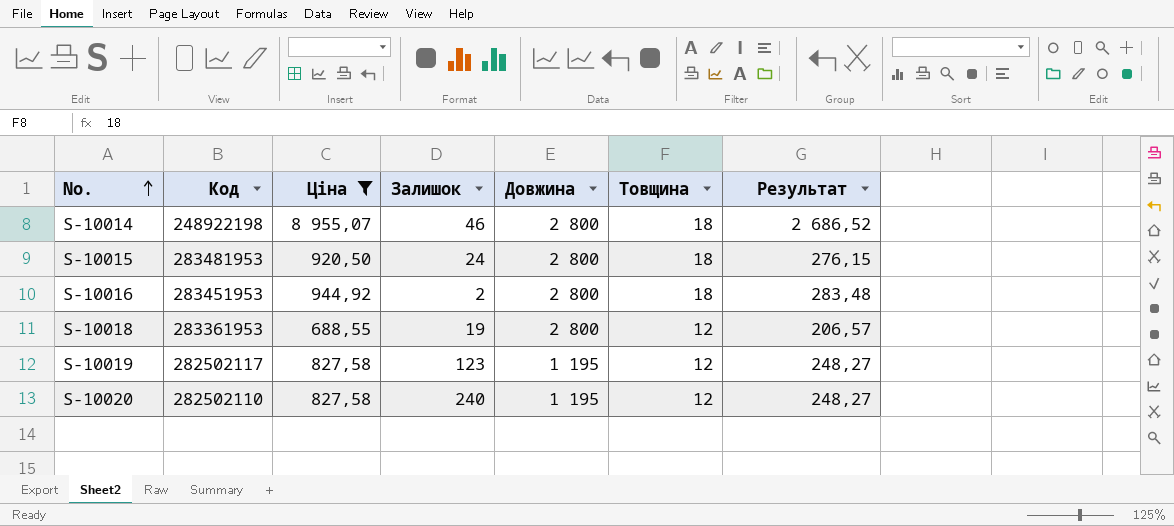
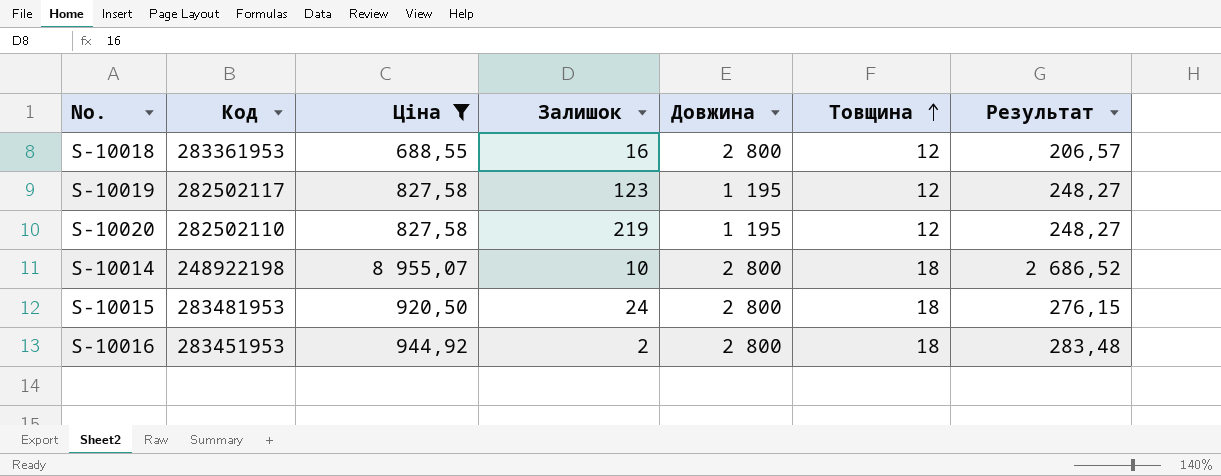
row order: No. ascending -> Товщина ascending
S-10018 | Залишок: 19 -> 16
S-10020 | Залишок: 240 -> 219
S-10014 | Залишок: 46 -> 10

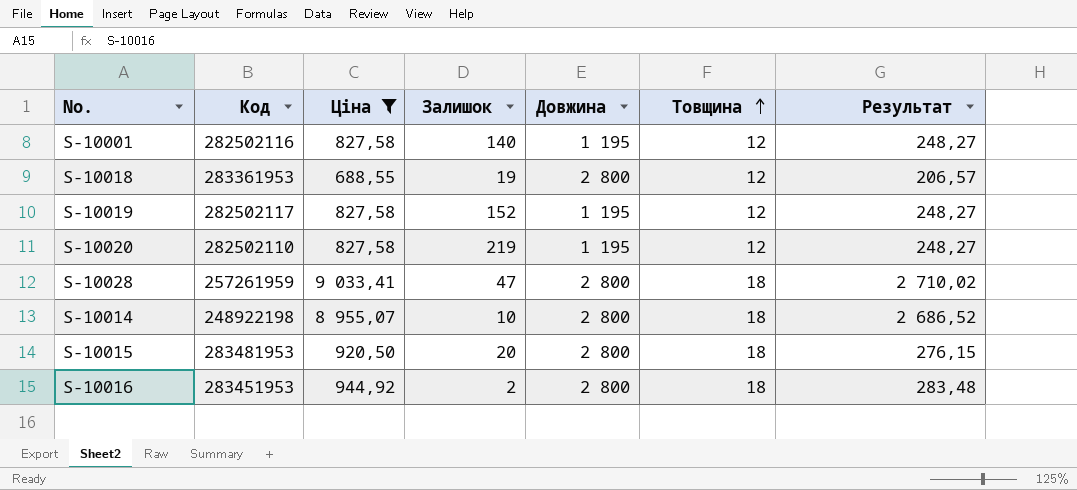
row S-10001: none -> 282502116 | 827,58 | 140 | 1 195 | 12 | 248,27
S-10018 | Залишок: 16 -> 19
S-10019 | Залишок: 123 -> 152
row S-10028: none -> 257261959 | 9 033,41 | 47 | 2 800 | 18 | 2 710,02
S-10015 | Залишок: 24 -> 20

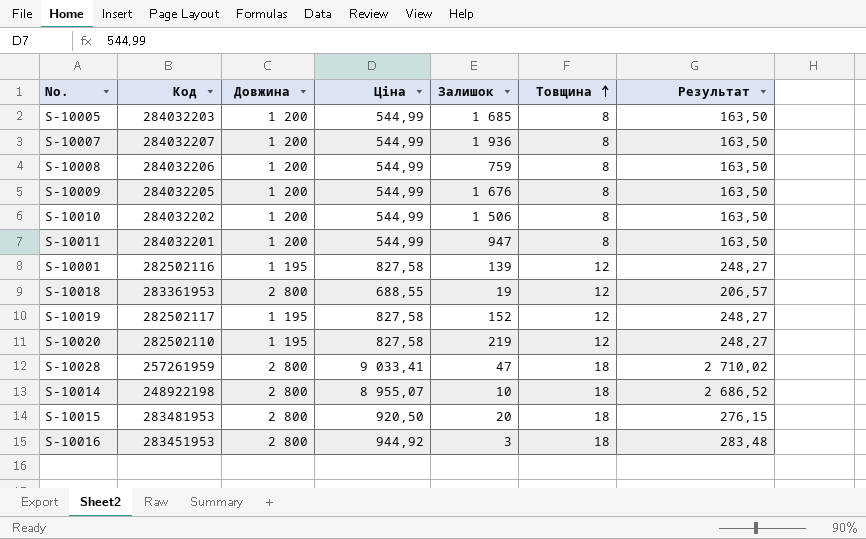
filter: Ціна != 544,99 -> none
column Довжина | position: 5 -> 3
S-10001 | Залишок: 140 -> 139
S-10016 | Залишок: 2 -> 3

